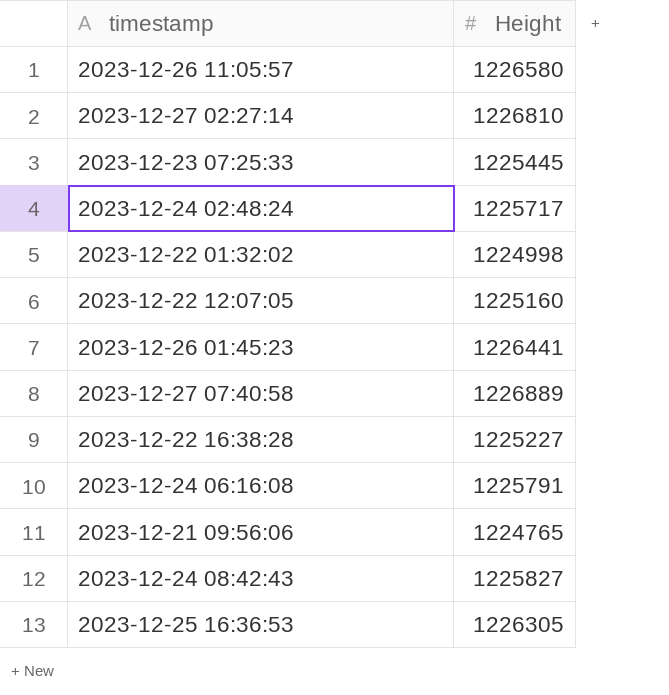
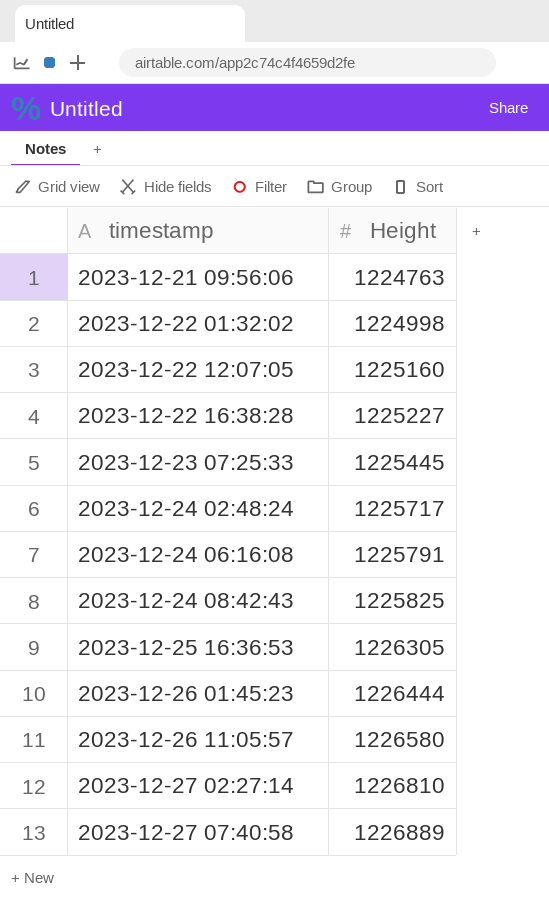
row order: none -> timestamp ascending
2023-12-21 09:56:06 | Height: 1224765 -> 1224763
2023-12-24 08:42:43 | Height: 1225827 -> 1225825
2023-12-26 01:45:23 | Height: 1226441 -> 1226444

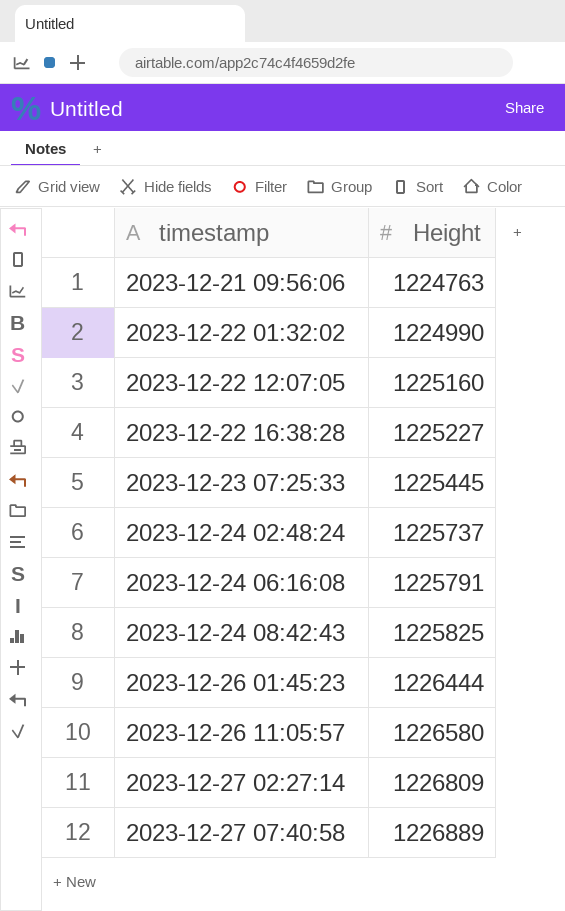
row 2023-12-25 16:36:53: 1226305 -> none
2023-12-22 01:32:02 | Height: 1224998 -> 1224990
2023-12-24 02:48:24 | Height: 1225717 -> 1225737
2023-12-27 02:27:14 | Height: 1226810 -> 1226809

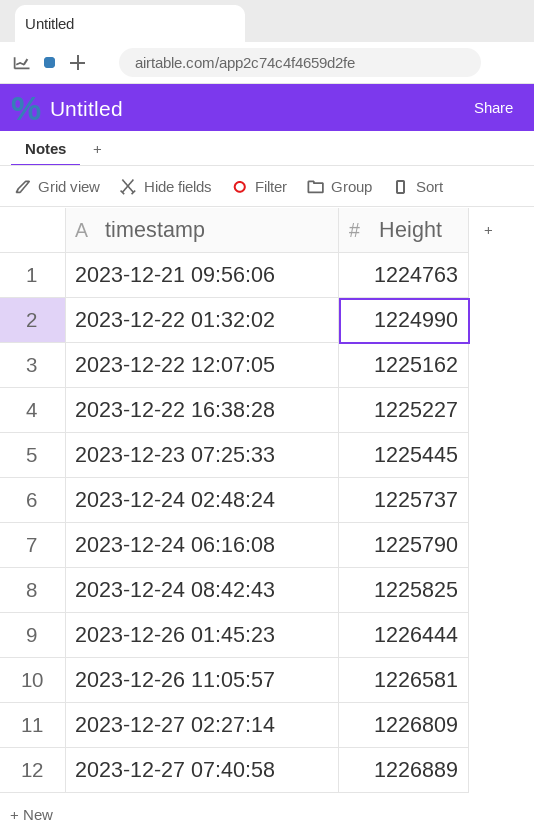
2023-12-22 12:07:05 | Height: 1225160 -> 1225162
2023-12-24 06:16:08 | Height: 1225791 -> 1225790
2023-12-26 11:05:57 | Height: 1226580 -> 1226581

